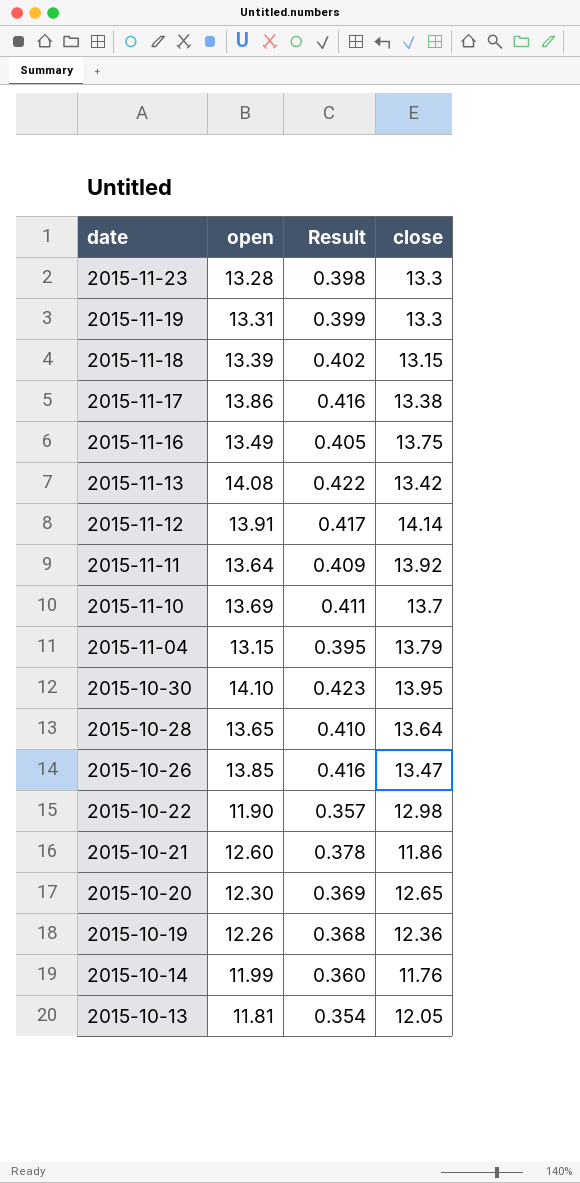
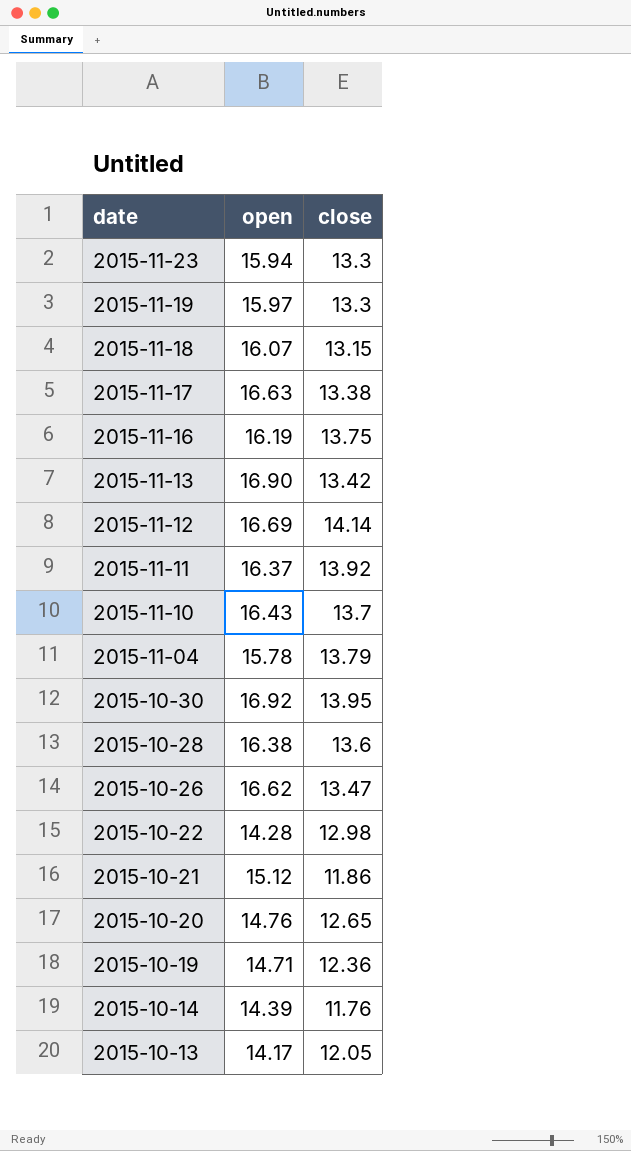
column Result | formula: [open] * 0.03 -> none
2015-11-23 | open: 13.28 -> 15.94
2015-11-19 | open: 13.31 -> 15.97
2015-11-18 | open: 13.39 -> 16.07
2015-11-17 | open: 13.86 -> 16.63
2015-11-16 | open: 13.49 -> 16.19
2015-11-13 | open: 14.08 -> 16.90
2015-11-12 | open: 13.91 -> 16.69
2015-11-11 | open: 13.64 -> 16.37
2015-11-10 | open: 13.69 -> 16.43
2015-11-04 | open: 13.15 -> 15.78
2015-10-30 | open: 14.10 -> 16.92
2015-10-28 | open: 13.65 -> 16.38
2015-10-28 | close: 13.64 -> 13.6
2015-10-26 | open: 13.85 -> 16.62
2015-10-22 | open: 11.90 -> 14.28
2015-10-21 | open: 12.60 -> 15.12
2015-10-20 | open: 12.30 -> 14.76
2015-10-19 | open: 12.26 -> 14.71
2015-10-14 | open: 11.99 -> 14.39
2015-10-13 | open: 11.81 -> 14.17

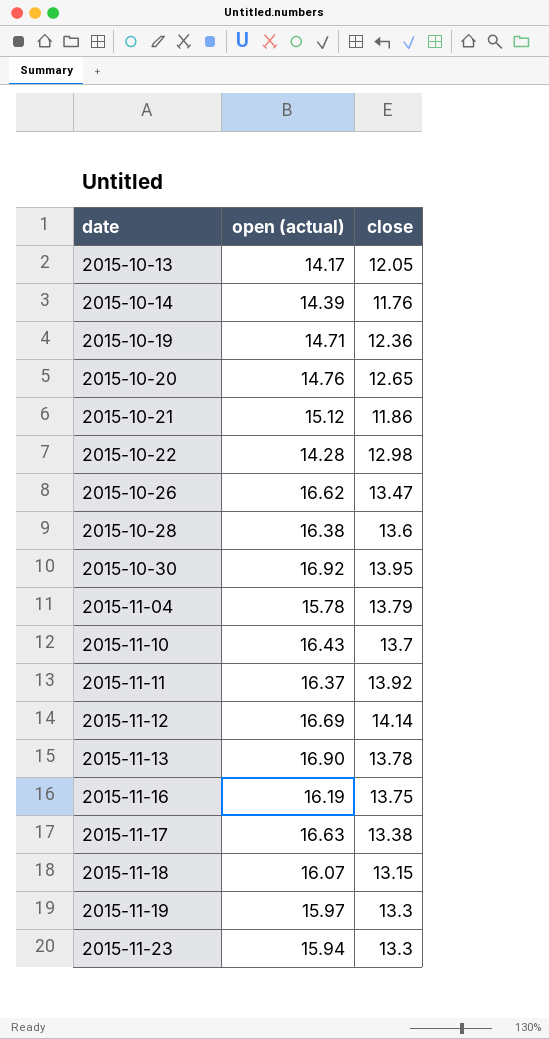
row order: date descending -> date ascending
column name: open -> open (actual)
2015-11-13 | close: 13.42 -> 13.78

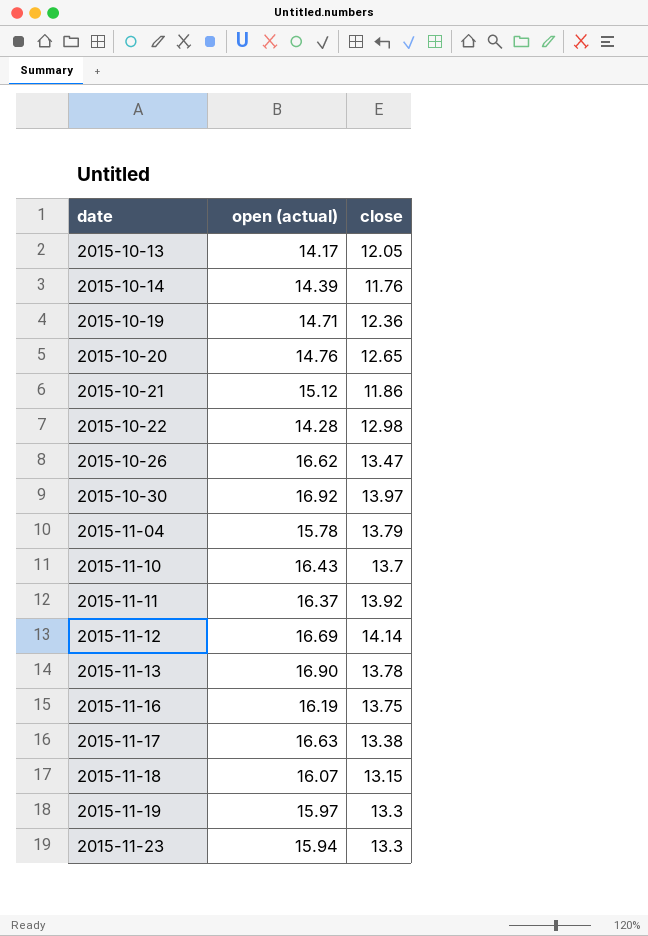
row 2015-10-28: 16.38 | 13.6 -> none
2015-10-30 | close: 13.95 -> 13.97

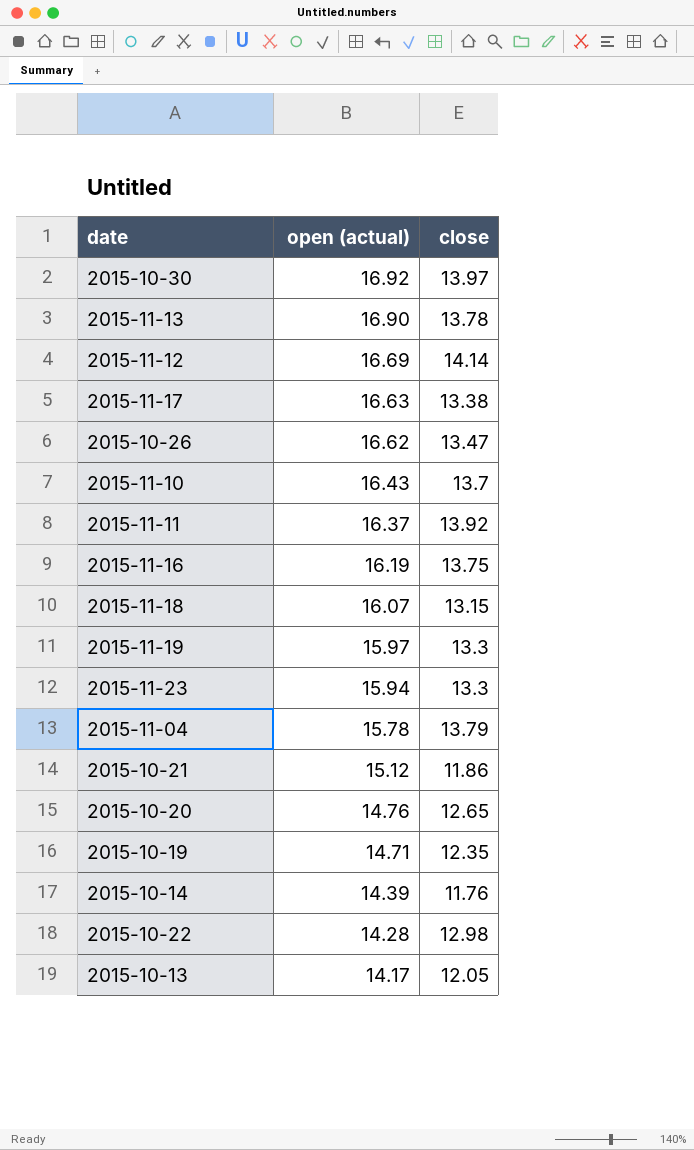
row order: date ascending -> open (actual) descending
2015-10-19 | close: 12.36 -> 12.35

